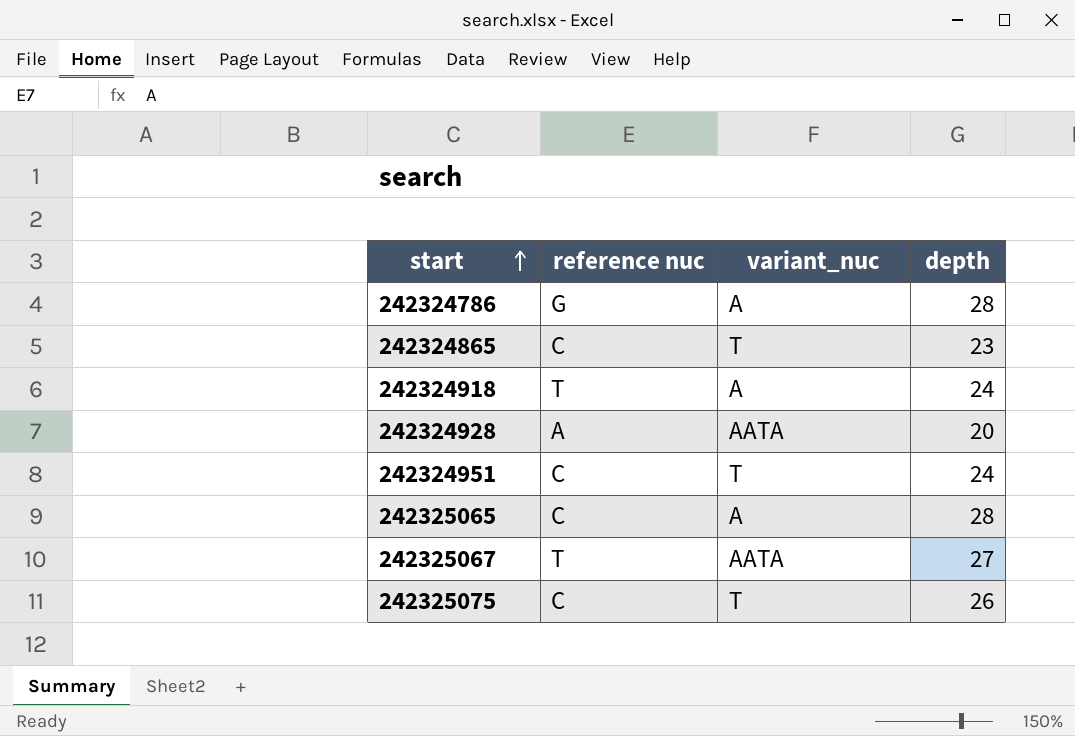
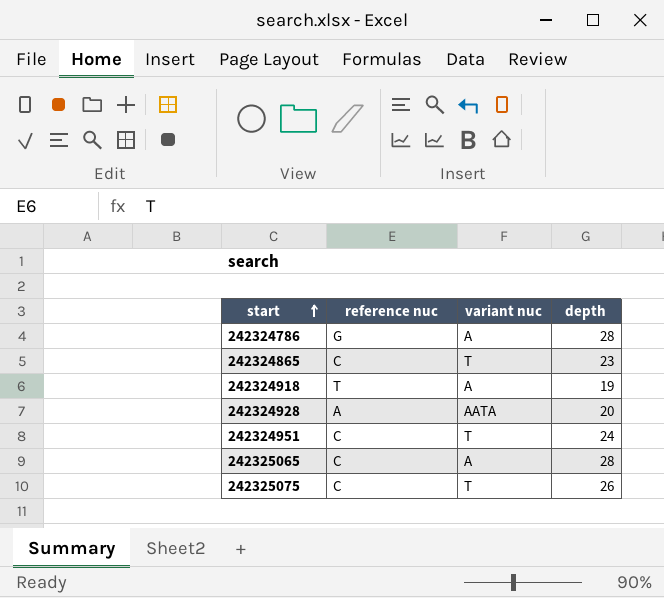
column name: variant_nuc -> variant nuc
row 242325067: T | AATA | 27 -> none
242324918 | depth: 24 -> 19

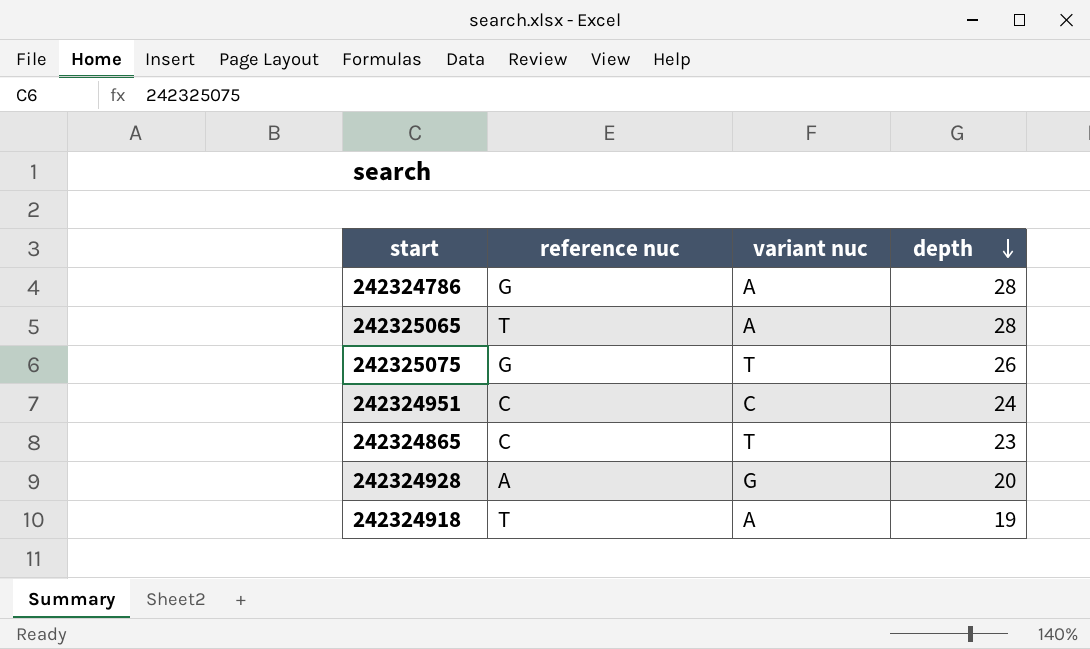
row order: start ascending -> depth descending
242325065 | reference nuc: C -> T
242325075 | reference nuc: C -> G
242324951 | variant nuc: T -> C
242324928 | variant nuc: AATA -> G

